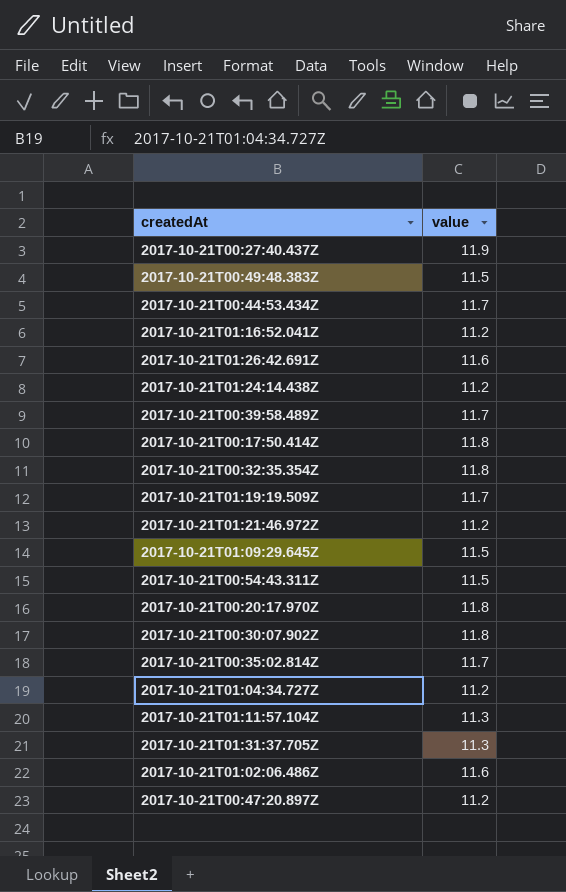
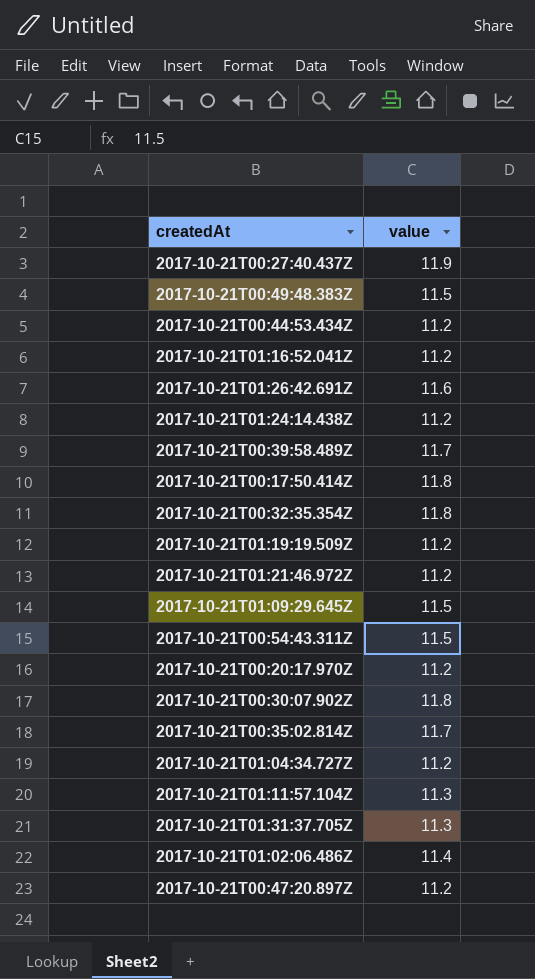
2017-10-21T00:44:53.434Z | value: 11.7 -> 11.2
2017-10-21T01:19:19.509Z | value: 11.7 -> 11.2
2017-10-21T00:20:17.970Z | value: 11.8 -> 11.2
2017-10-21T01:02:06.486Z | value: 11.6 -> 11.4

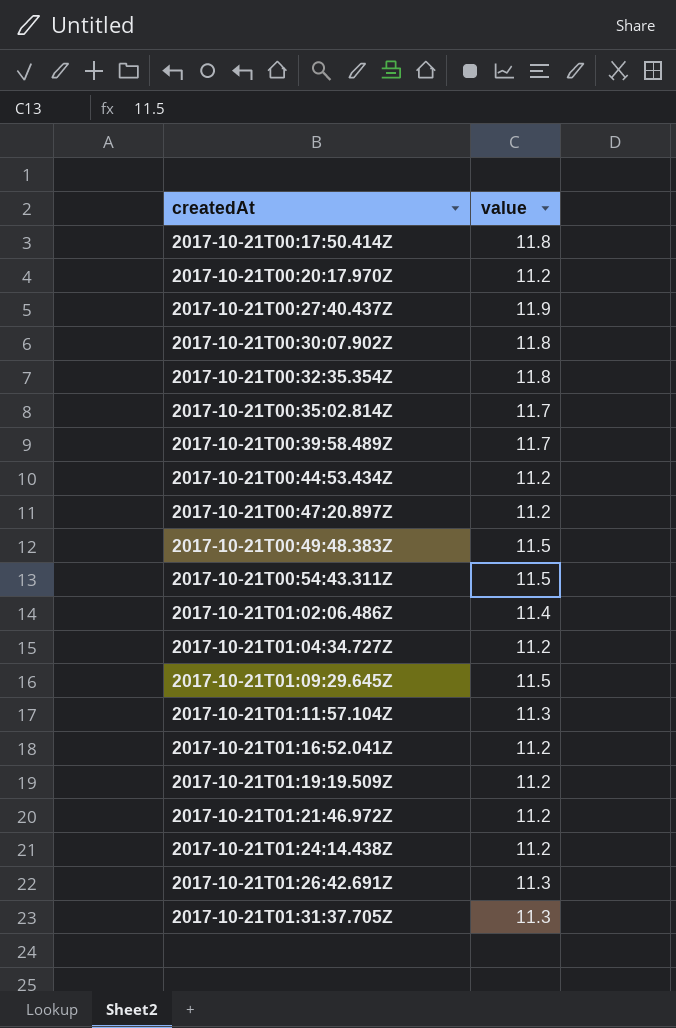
row order: none -> createdAt ascending
2017-10-21T01:26:42.691Z | value: 11.6 -> 11.3

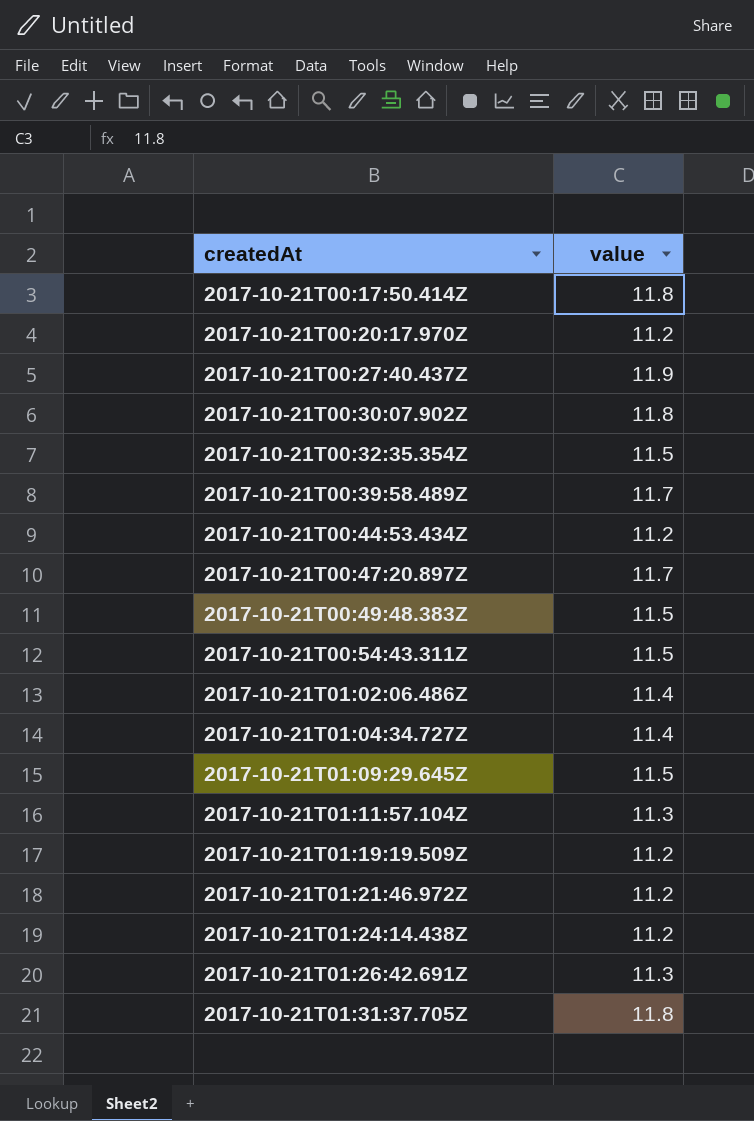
row 2017-10-21T00:35:02.814Z: 11.7 -> none
row 2017-10-21T01:16:52.041Z: 11.2 -> none
2017-10-21T00:32:35.354Z | value: 11.8 -> 11.5
2017-10-21T00:47:20.897Z | value: 11.2 -> 11.7
2017-10-21T01:04:34.727Z | value: 11.2 -> 11.4
2017-10-21T01:31:37.705Z | value: 11.3 -> 11.8

